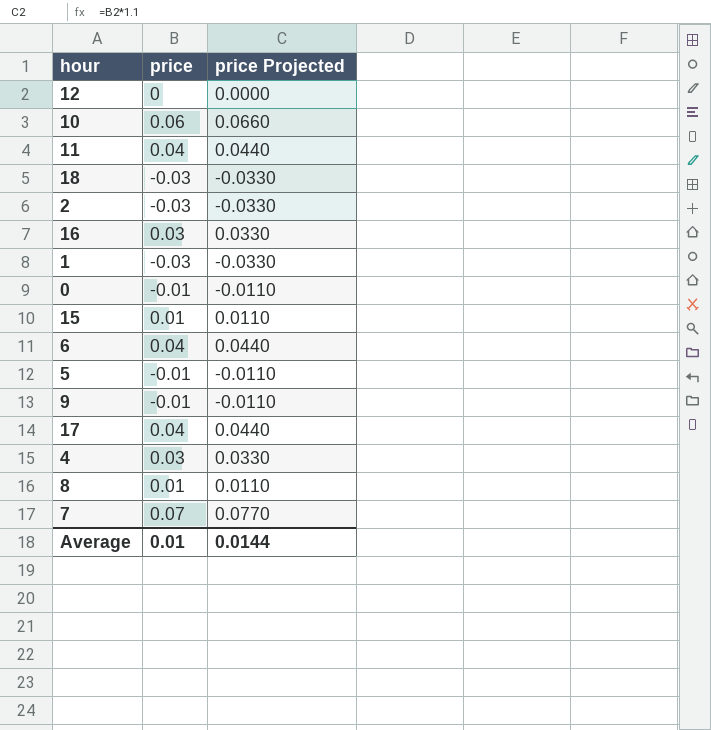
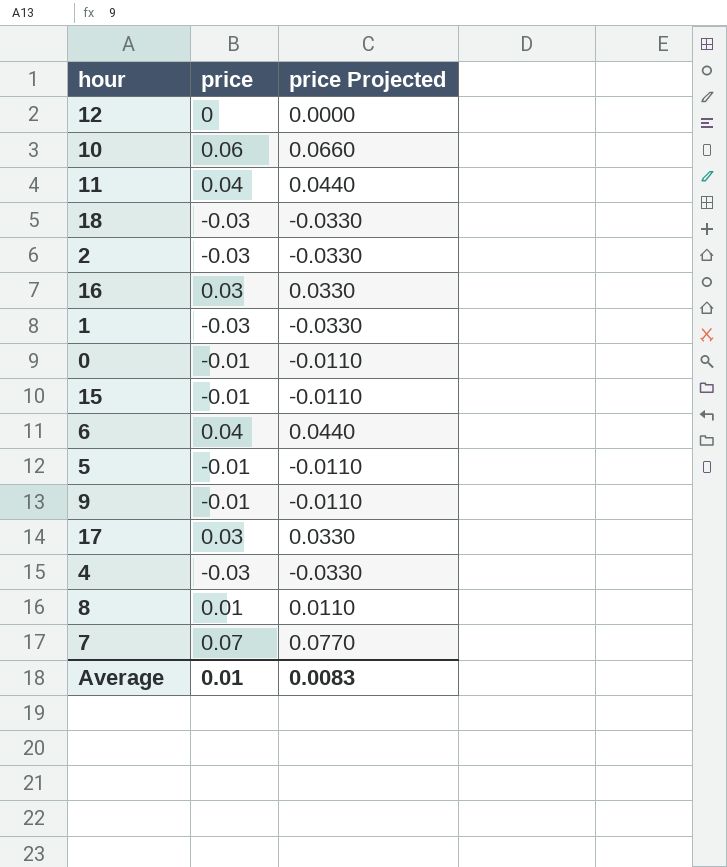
15 | price: 0.01 -> -0.01
15 | price Projected: 0.0110 -> -0.0110
17 | price: 0.04 -> 0.03
17 | price Projected: 0.0440 -> 0.0330
4 | price: 0.03 -> -0.03
4 | price Projected: 0.0330 -> -0.0330
Average | price Projected: 0.0144 -> 0.0083

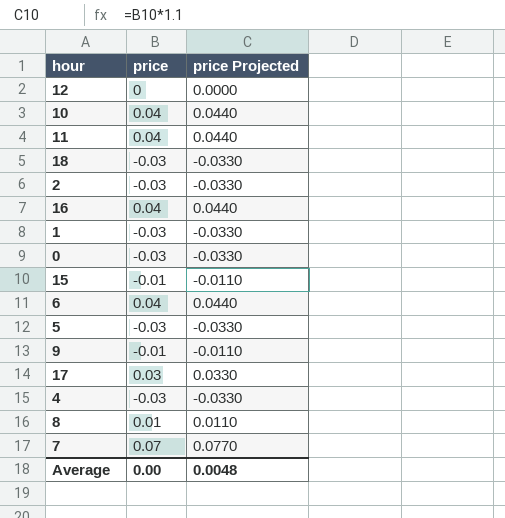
10 | price: 0.06 -> 0.04
10 | price Projected: 0.0660 -> 0.0440
16 | price: 0.03 -> 0.04
16 | price Projected: 0.0330 -> 0.0440
0 | price: -0.01 -> -0.03
0 | price Projected: -0.0110 -> -0.0330
5 | price: -0.01 -> -0.03
5 | price Projected: -0.0110 -> -0.0330
Average | price: 0.01 -> 0.00
Average | price Projected: 0.0083 -> 0.0048

